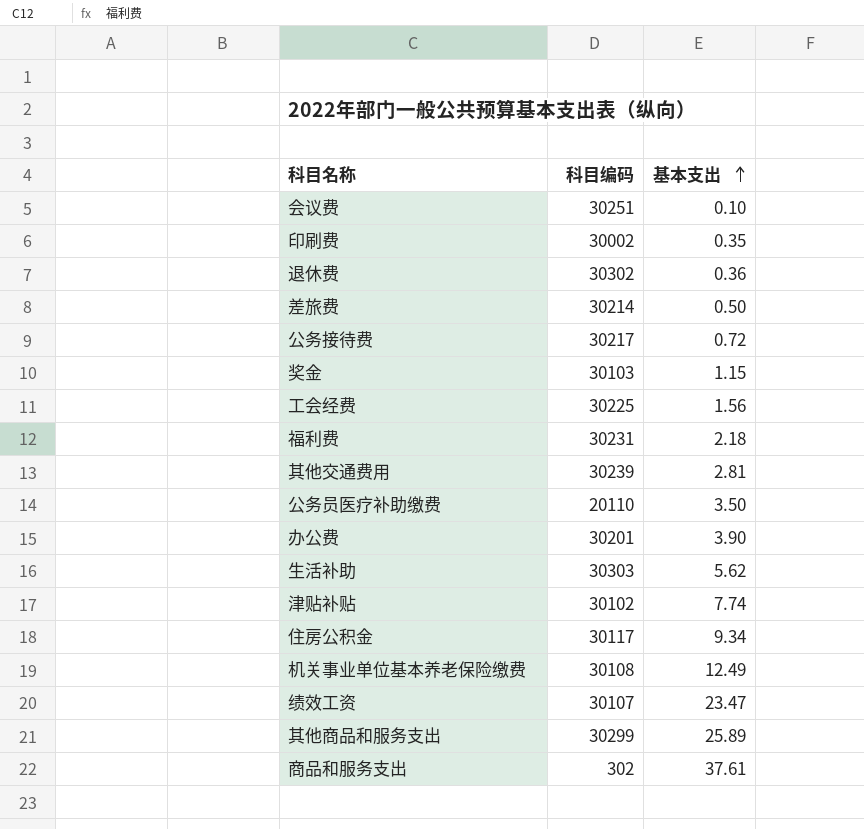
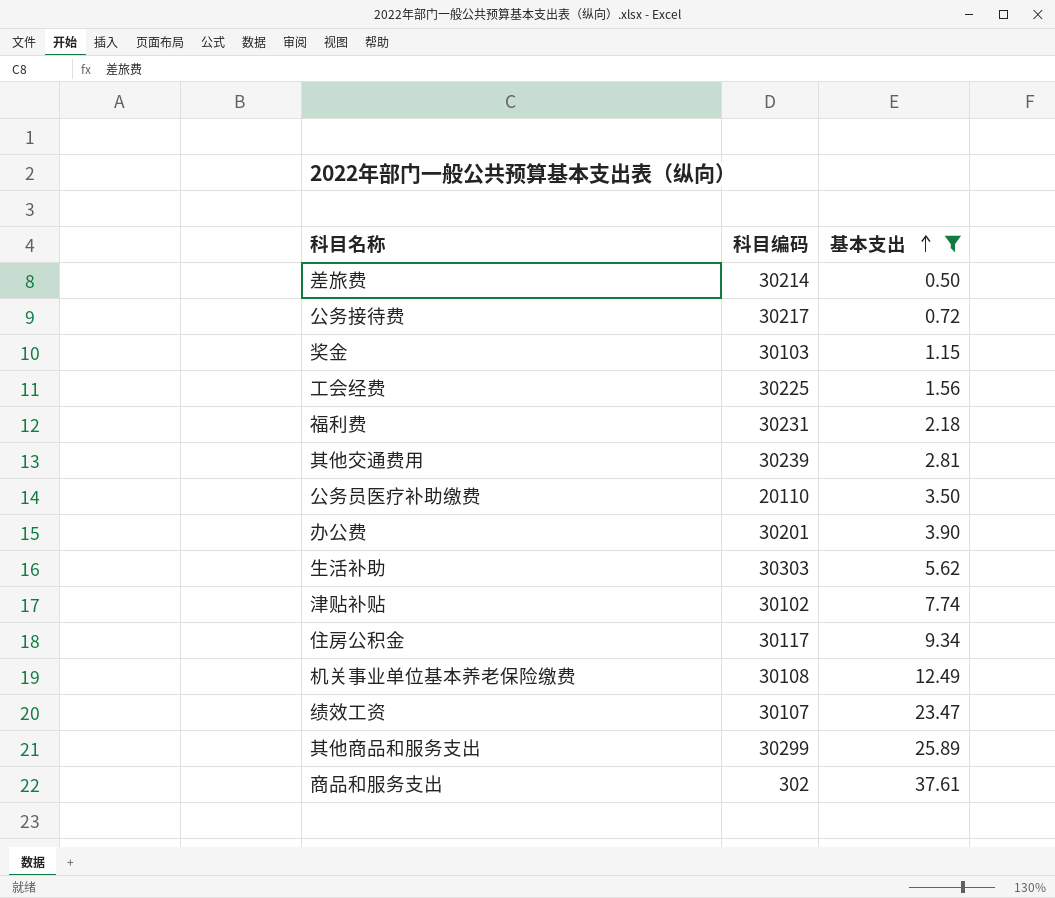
filter: none -> 基本支出 >= 0.50

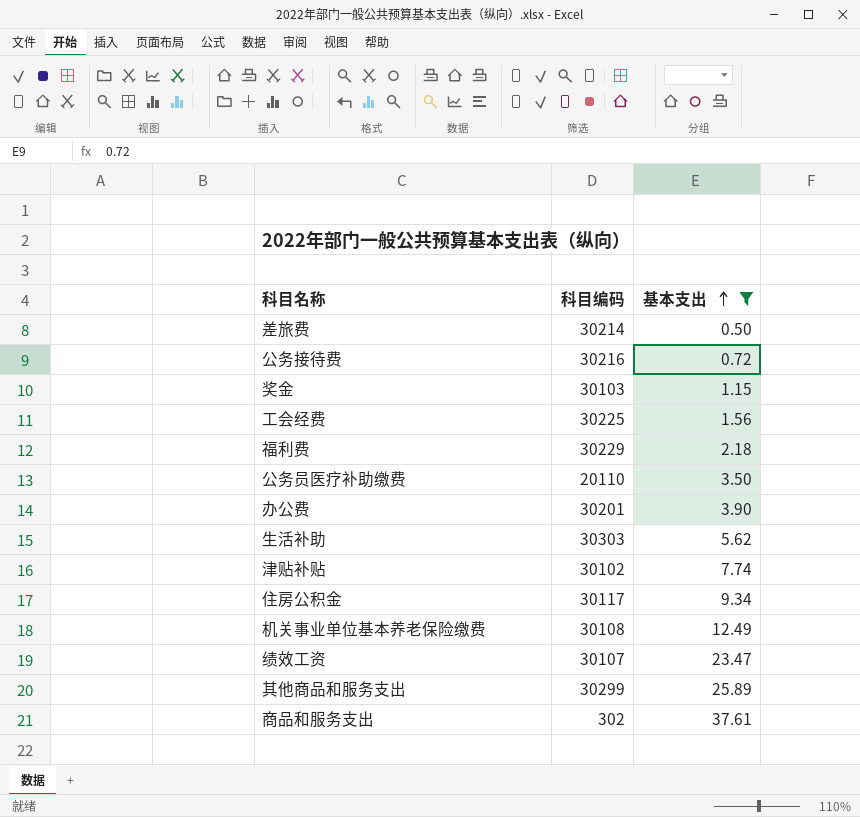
row 其他交通费用: 30239 | 2.81 -> none
公务接待费 | 科目编码: 30217 -> 30216
福利费 | 科目编码: 30231 -> 30229

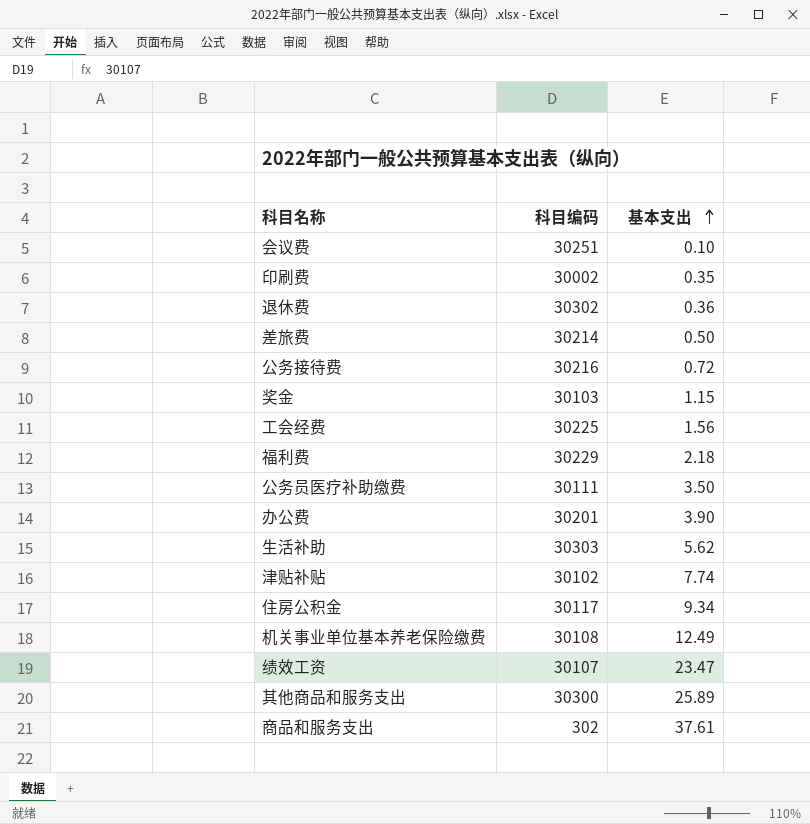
filter: 基本支出 >= 0.50 -> none
公务员医疗补助缴费 | 科目编码: 20110 -> 30111
其他商品和服务支出 | 科目编码: 30299 -> 30300

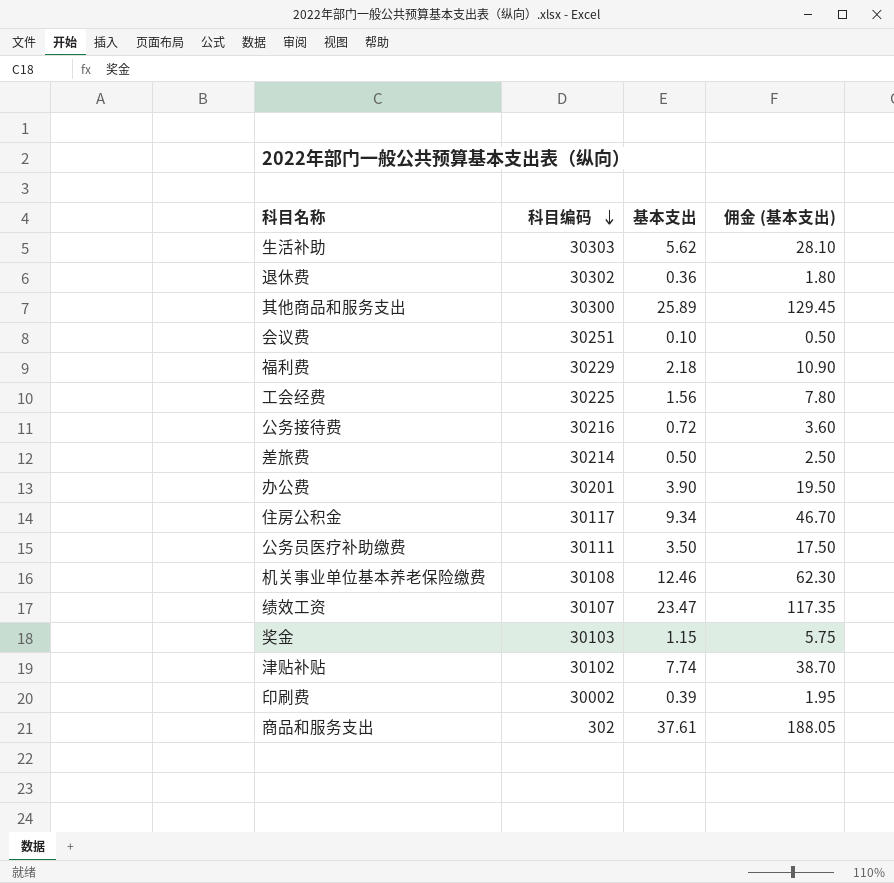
row order: 基本支出 ascending -> 科目编码 descending
column 佣金 (基本支出) | formula: none -> [基本支出] * 5
机关事业单位基本养老保险缴费 | 基本支出: 12.49 -> 12.46
印刷费 | 基本支出: 0.35 -> 0.39

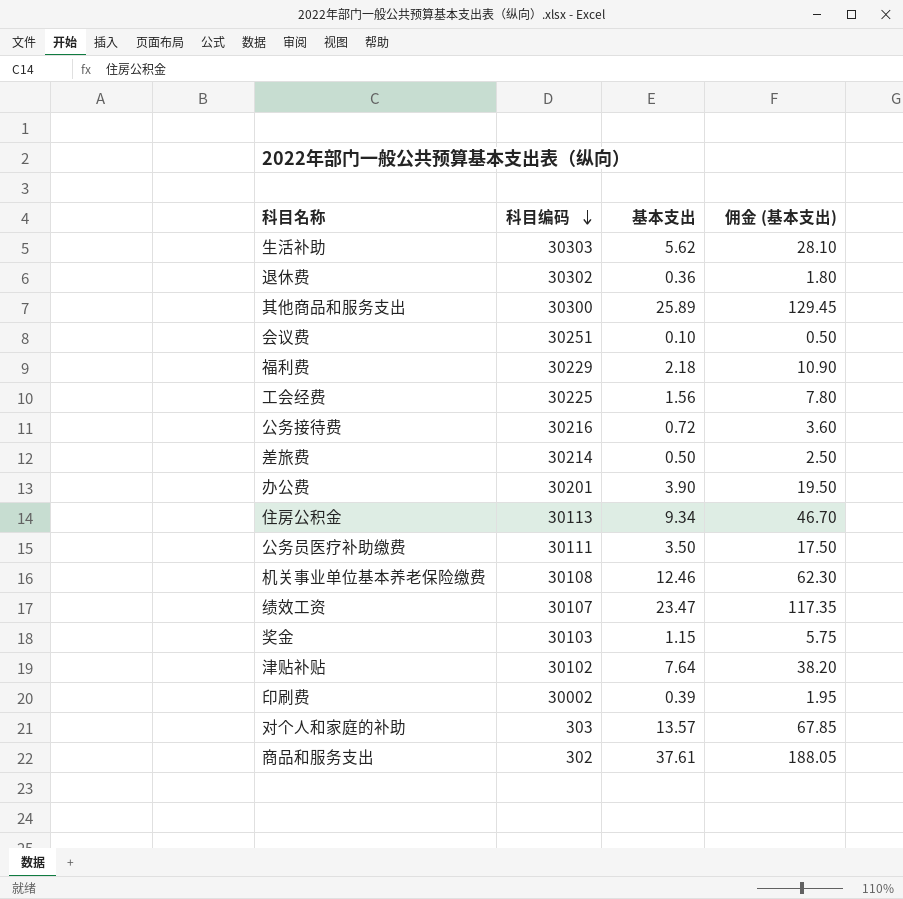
住房公积金 | 科目编码: 30117 -> 30113
津贴补贴 | 基本支出: 7.74 -> 7.64
津贴补贴 | 佣金 (基本支出): 38.70 -> 38.20
row 对个人和家庭的补助: none -> 303 | 13.57 | 67.85

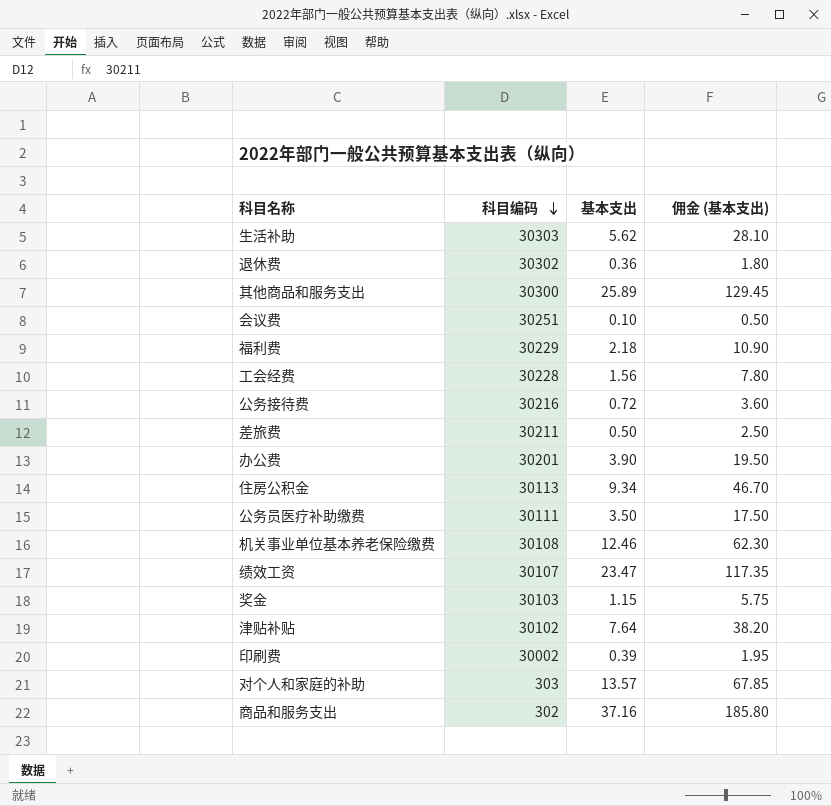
工会经费 | 科目编码: 30225 -> 30228
差旅费 | 科目编码: 30214 -> 30211
商品和服务支出 | 基本支出: 37.61 -> 37.16
商品和服务支出 | 佣金 (基本支出): 188.05 -> 185.80

